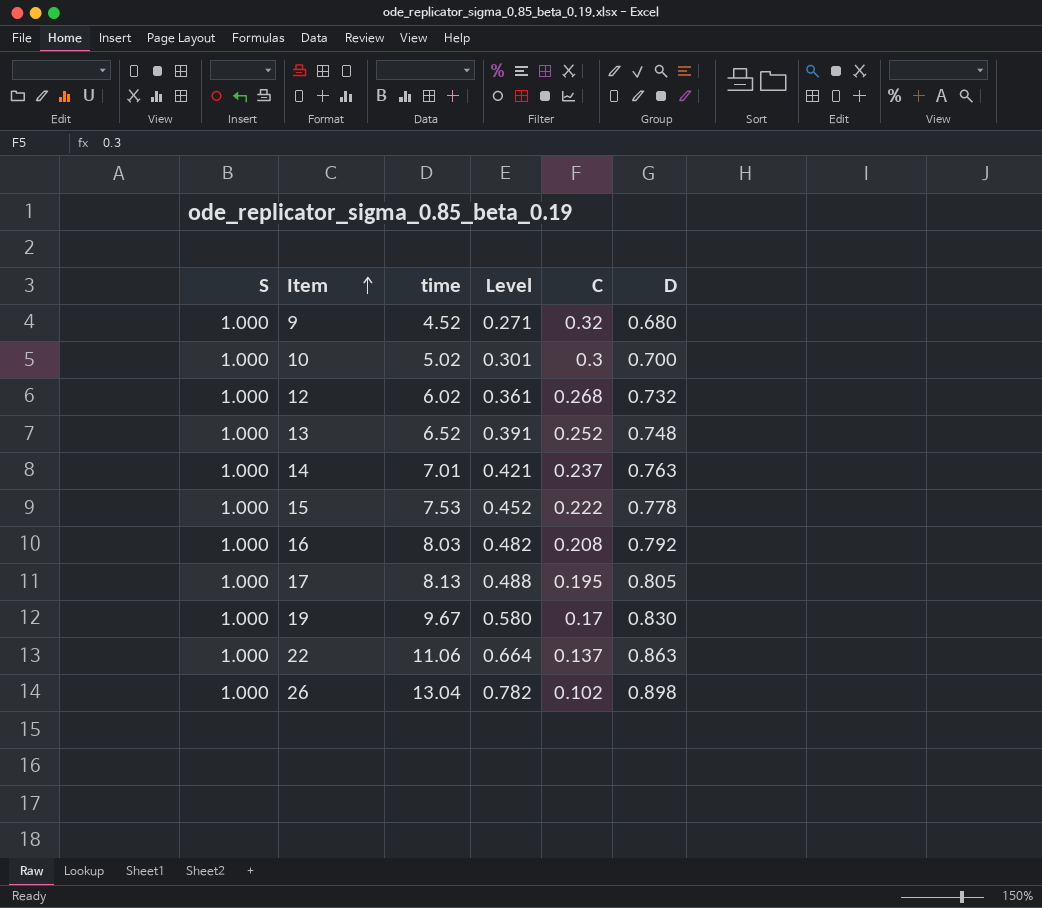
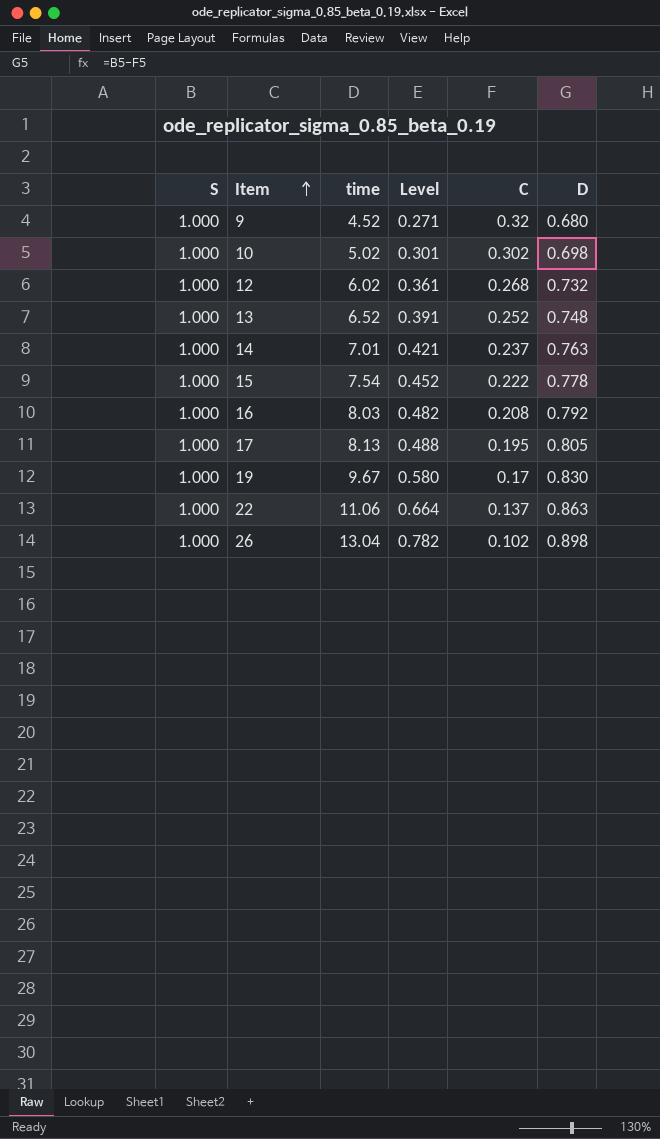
10 | C: 0.3 -> 0.302
10 | D: 0.700 -> 0.698
15 | time: 7.53 -> 7.54

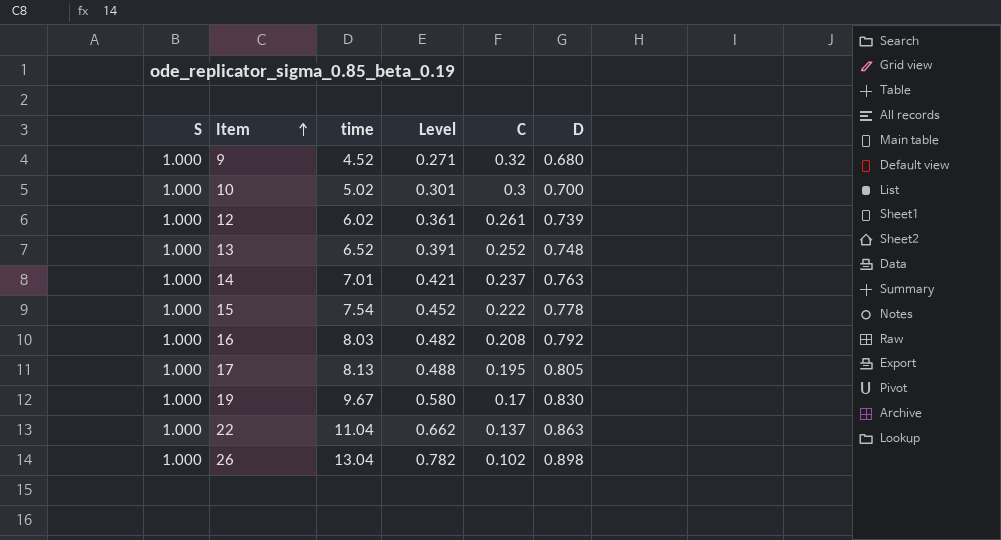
10 | C: 0.302 -> 0.3
10 | D: 0.698 -> 0.700
12 | C: 0.268 -> 0.261
12 | D: 0.732 -> 0.739
22 | time: 11.06 -> 11.04
22 | Level: 0.664 -> 0.662

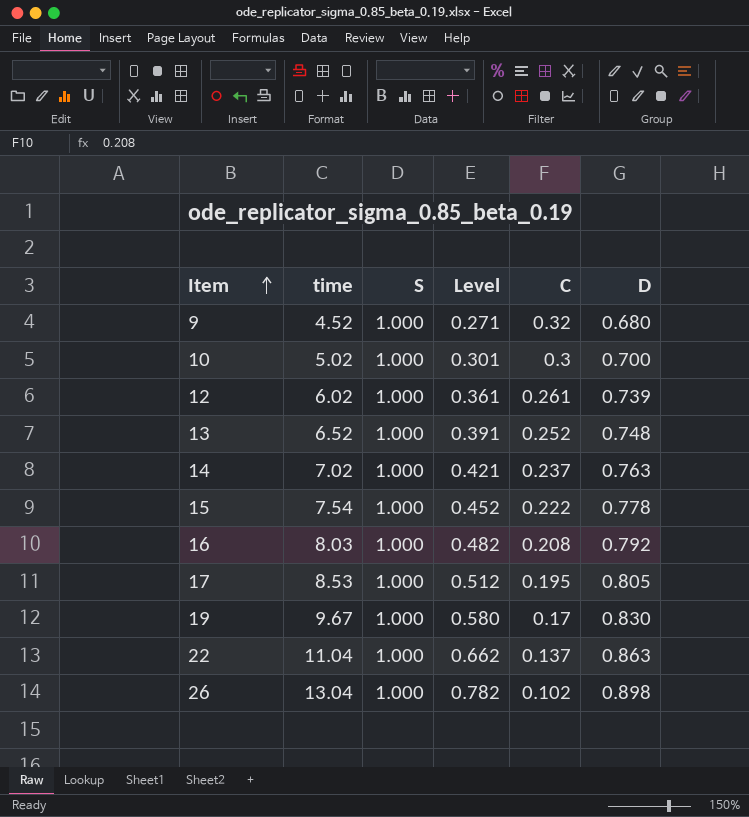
column S | position: 1 -> 3
14 | time: 7.01 -> 7.02
17 | time: 8.13 -> 8.53
17 | Level: 0.488 -> 0.512

